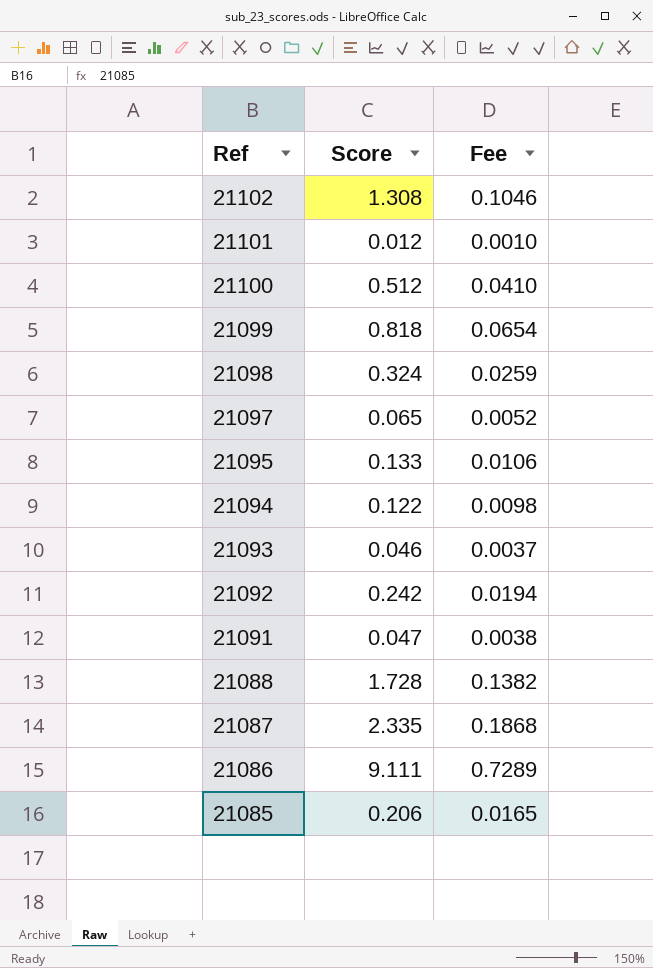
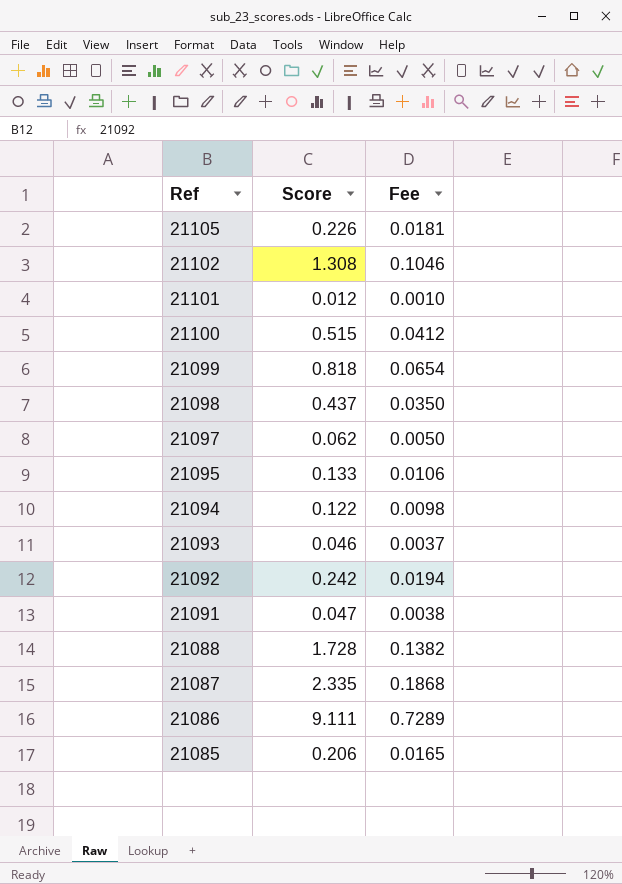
row 21105: none -> 0.226 | 0.0181
21100 | Score: 0.512 -> 0.515
21100 | Fee: 0.0410 -> 0.0412
21098 | Score: 0.324 -> 0.437
21098 | Fee: 0.0259 -> 0.0350
21097 | Score: 0.065 -> 0.062
21097 | Fee: 0.0052 -> 0.0050

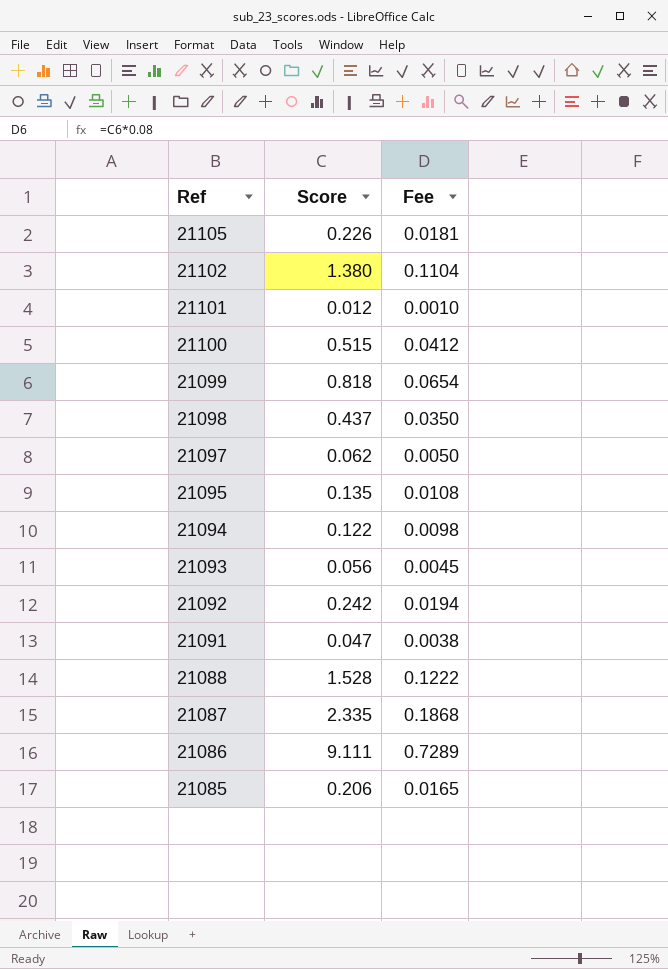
21102 | Score: 1.308 -> 1.380
21102 | Fee: 0.1046 -> 0.1104
21095 | Score: 0.133 -> 0.135
21095 | Fee: 0.0106 -> 0.0108
21093 | Score: 0.046 -> 0.056
21093 | Fee: 0.0037 -> 0.0045
21088 | Score: 1.728 -> 1.528
21088 | Fee: 0.1382 -> 0.1222

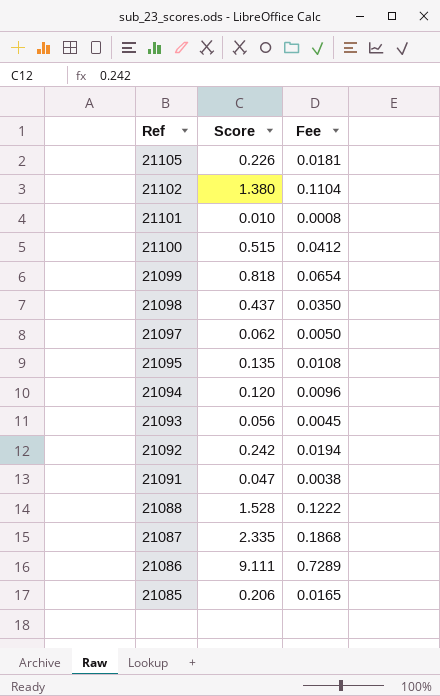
21101 | Score: 0.012 -> 0.010
21101 | Fee: 0.0010 -> 0.0008
21094 | Score: 0.122 -> 0.120
21094 | Fee: 0.0098 -> 0.0096

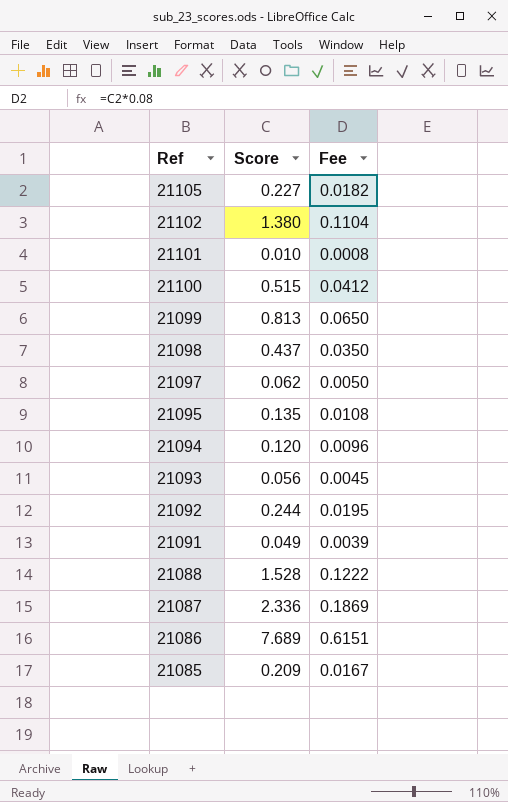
21105 | Score: 0.226 -> 0.227
21105 | Fee: 0.0181 -> 0.0182
21099 | Score: 0.818 -> 0.813
21099 | Fee: 0.0654 -> 0.0650
21092 | Score: 0.242 -> 0.244
21092 | Fee: 0.0194 -> 0.0195
21091 | Score: 0.047 -> 0.049
21091 | Fee: 0.0038 -> 0.0039
21087 | Score: 2.335 -> 2.336
21087 | Fee: 0.1868 -> 0.1869
21086 | Score: 9.111 -> 7.689
21086 | Fee: 0.7289 -> 0.6151
21085 | Score: 0.206 -> 0.209
21085 | Fee: 0.0165 -> 0.0167

